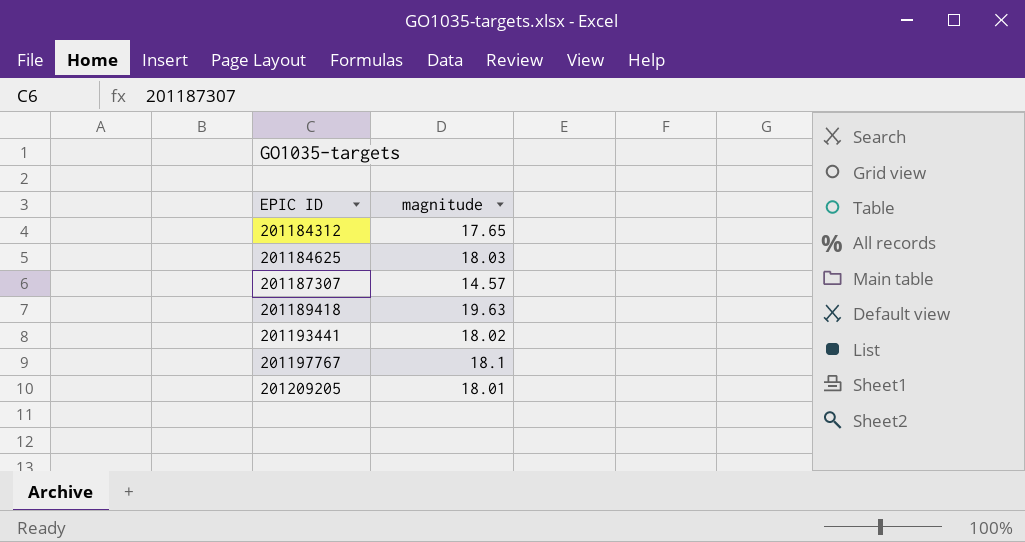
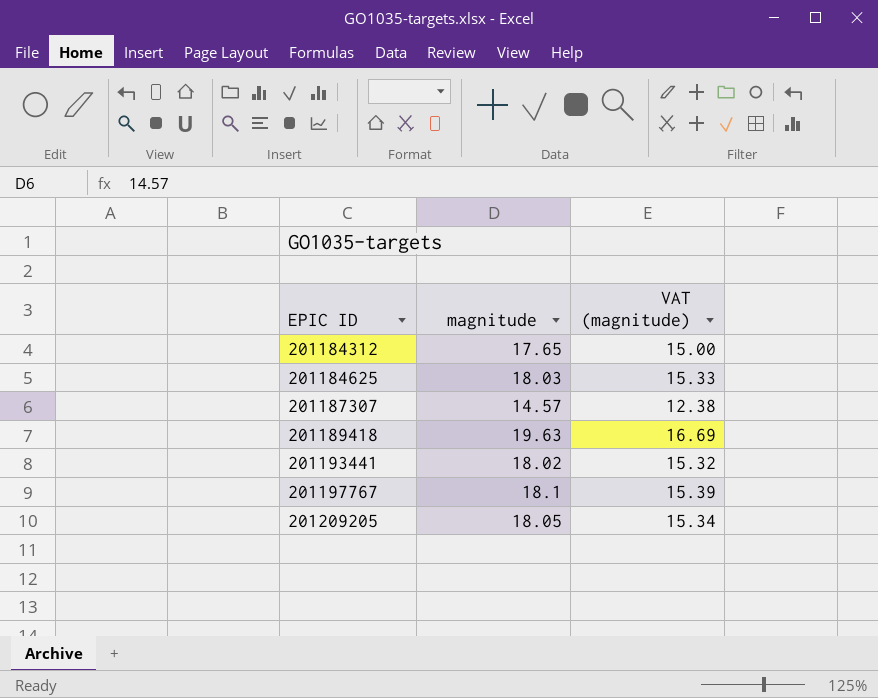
column VAT (magnitude) | formula: none -> [magnitude] * 0.85
201209205 | magnitude: 18.01 -> 18.05

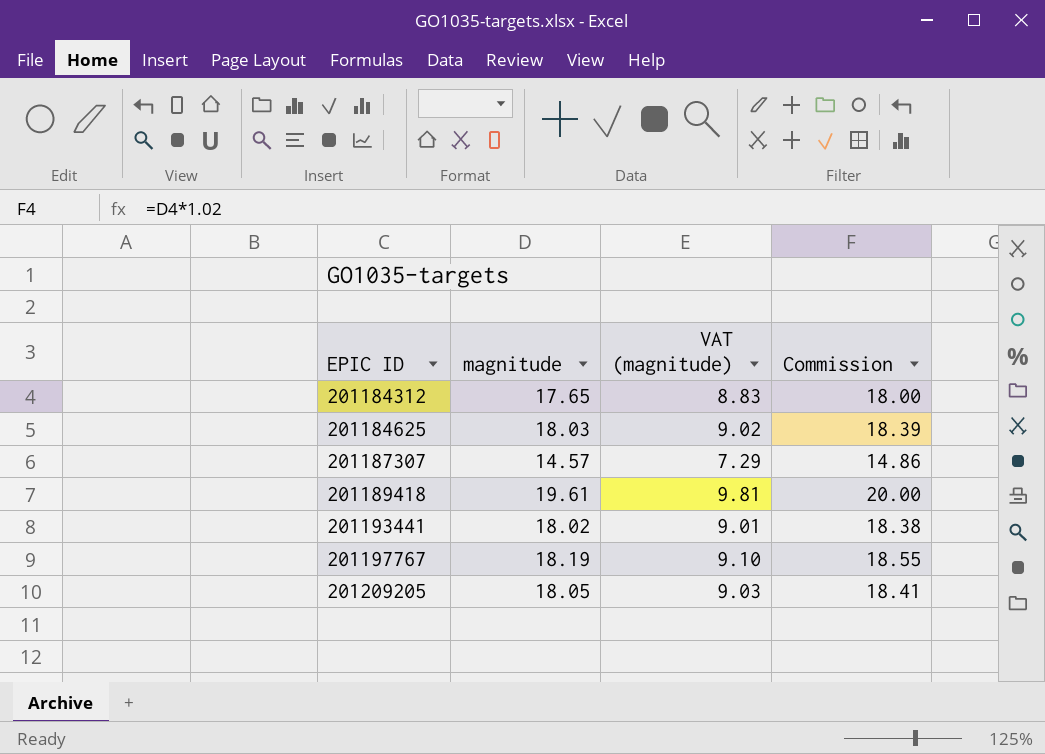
column VAT (magnitude) | formula: [magnitude] * 0.85 -> [magnitude] * 0.5
column Commission | formula: none -> [magnitude] * 1.02
201189418 | magnitude: 19.63 -> 19.61
201197767 | magnitude: 18.1 -> 18.19

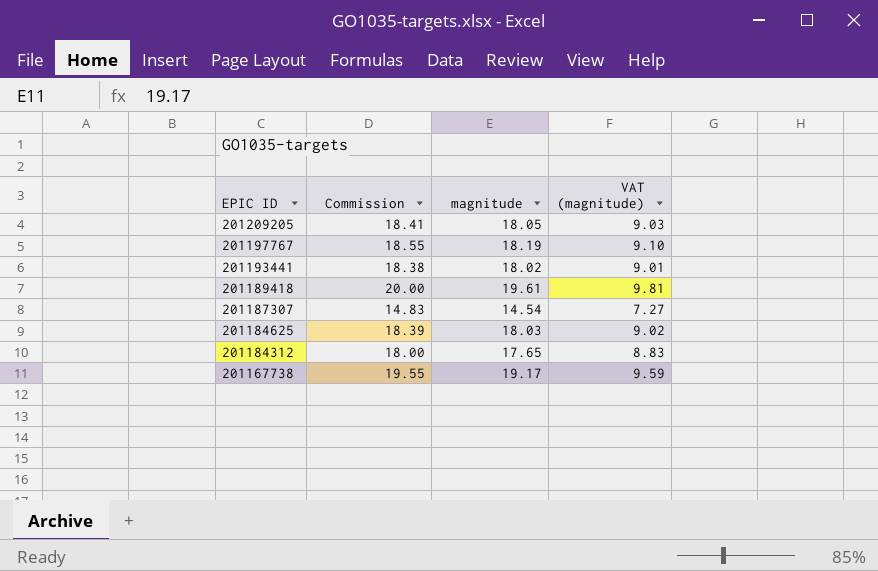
row order: EPIC ID ascending -> EPIC ID descending
column Commission | position: 4 -> 2
201187307 | Commission: 14.86 -> 14.83
201187307 | magnitude: 14.57 -> 14.54
201187307 | VAT (magnitude): 7.29 -> 7.27
row 201167738: none -> 19.55 | 19.17 | 9.59

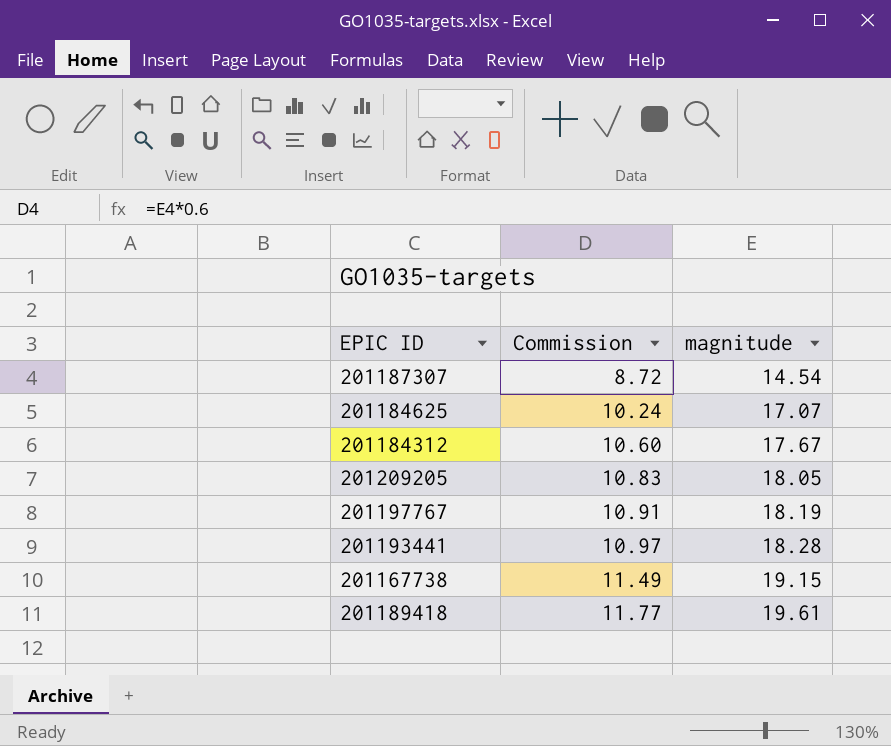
row order: EPIC ID descending -> Commission ascending
column VAT (magnitude) | formula: [magnitude] * 0.5 -> none
column Commission | formula: [magnitude] * 1.02 -> [magnitude] * 0.6
201184625 | magnitude: 18.03 -> 17.07
201184312 | magnitude: 17.65 -> 17.67
201193441 | magnitude: 18.02 -> 18.28
201167738 | magnitude: 19.17 -> 19.15

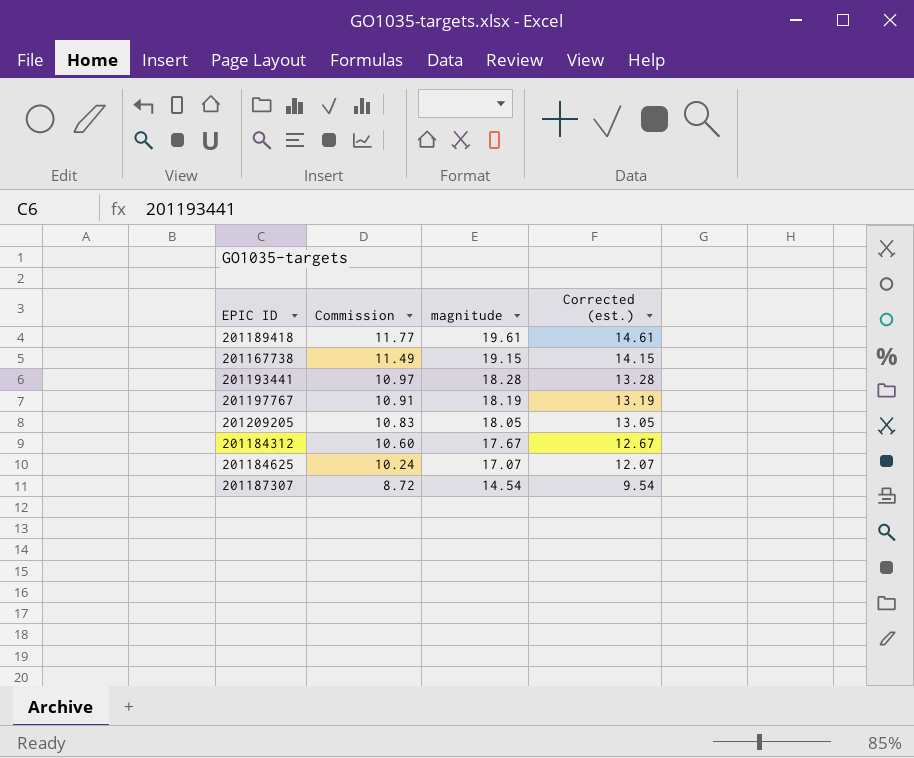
row order: Commission ascending -> Commission descending
column Corrected (est.) | formula: none -> [magnitude] - 5

